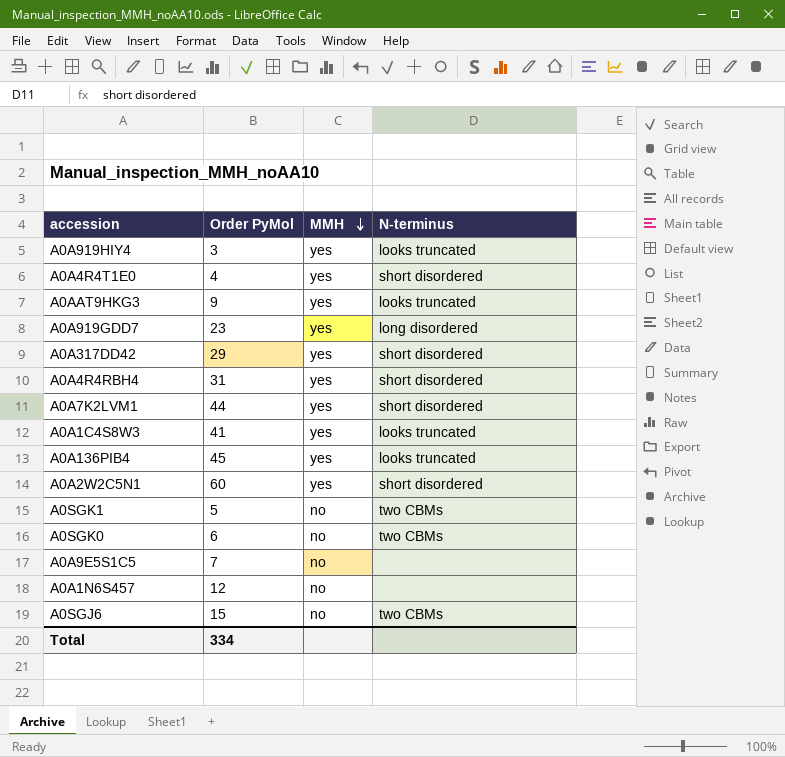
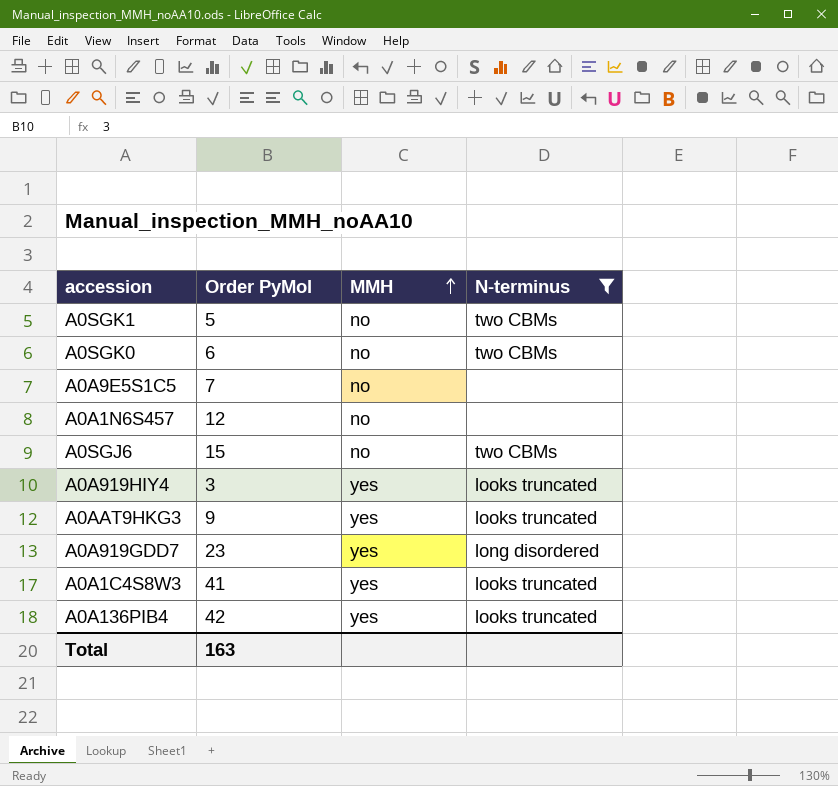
filter: none -> N-terminus != short disordered
row order: MMH descending -> MMH ascending
A0A136PIB4 | Order PyMol: 45 -> 42
Total | Order PyMol: 334 -> 163

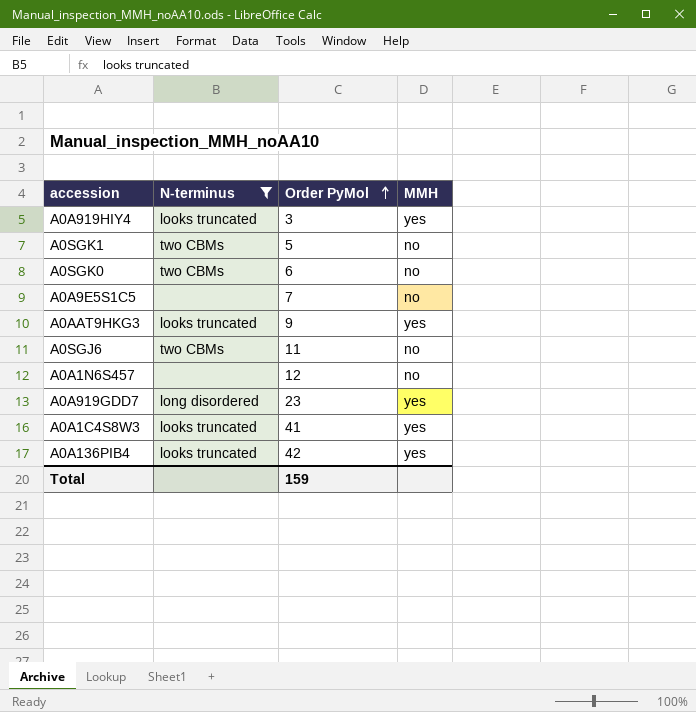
row order: MMH ascending -> Order PyMol ascending
column N-terminus | position: 4 -> 2
A0SGJ6 | Order PyMol: 15 -> 11
Total | Order PyMol: 163 -> 159

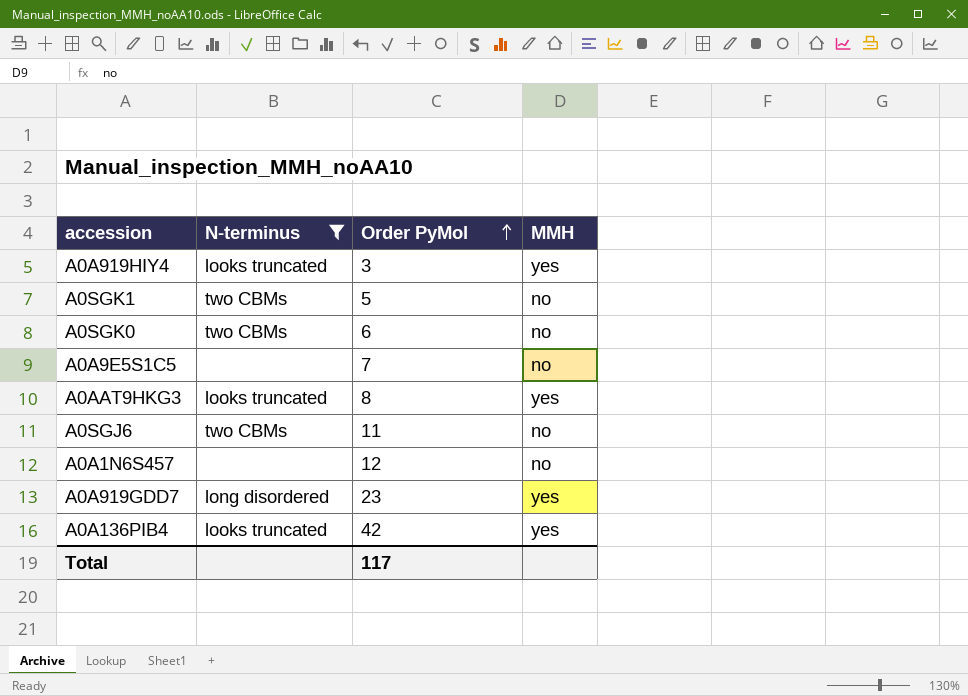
row A0A1C4S8W3: looks truncated | 41 | yes -> none
A0AAT9HKG3 | Order PyMol: 9 -> 8
Total | Order PyMol: 159 -> 117

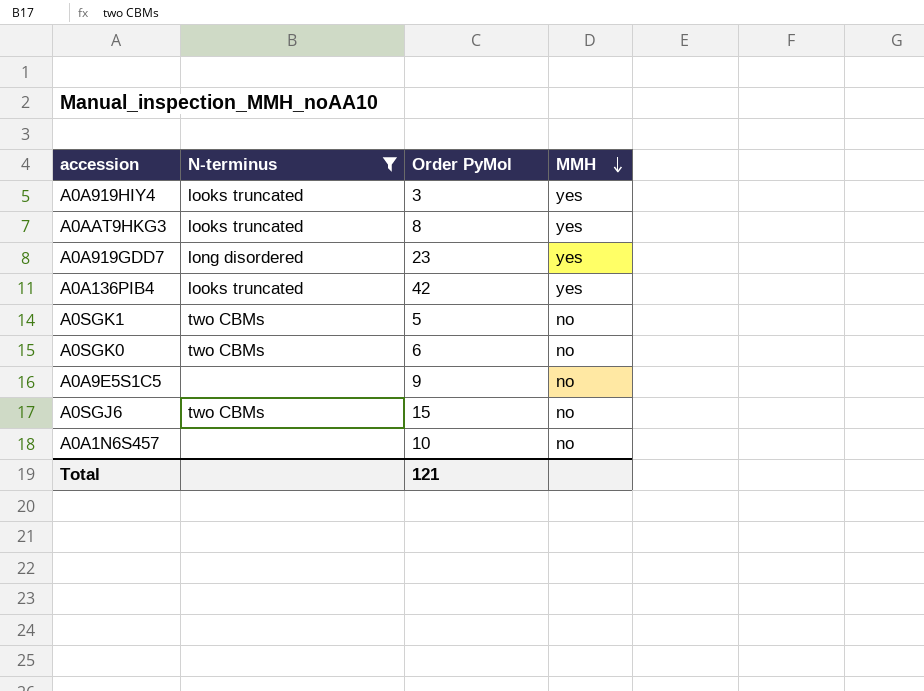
row order: Order PyMol ascending -> MMH descending
A0A9E5S1C5 | Order PyMol: 7 -> 9
A0SGJ6 | Order PyMol: 11 -> 15
A0A1N6S457 | Order PyMol: 12 -> 10
Total | Order PyMol: 117 -> 121

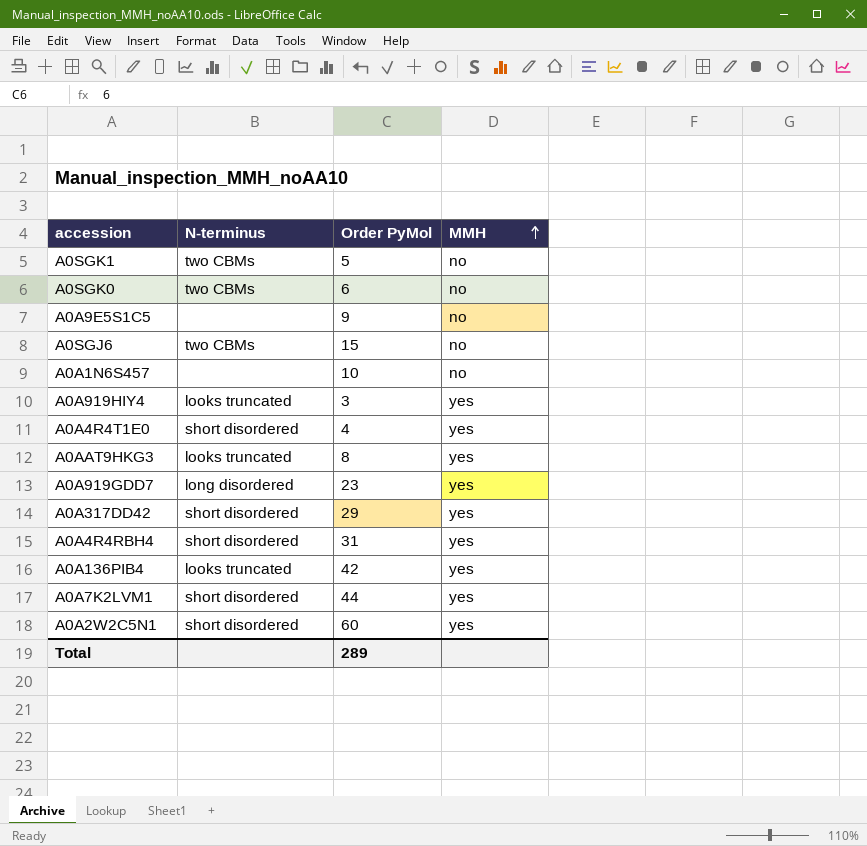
filter: N-terminus != short disordered -> none
row order: MMH descending -> MMH ascending
Total | Order PyMol: 121 -> 289

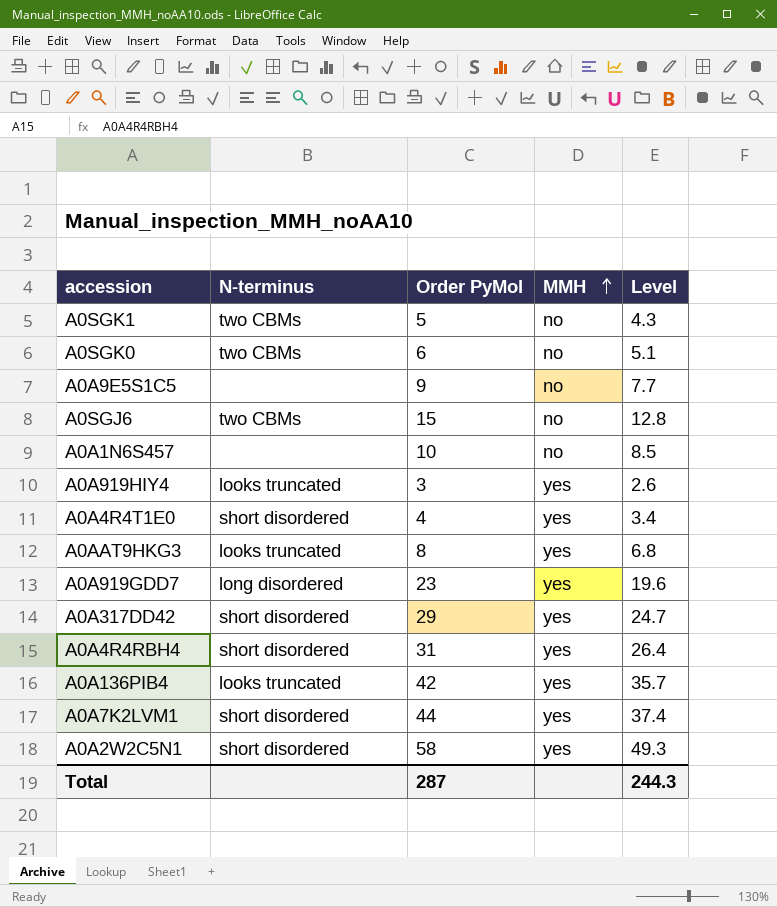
column Level | formula: none -> [Order PyMol] * 0.85
A0A2W2C5N1 | Order PyMol: 60 -> 58
Total | Order PyMol: 289 -> 287

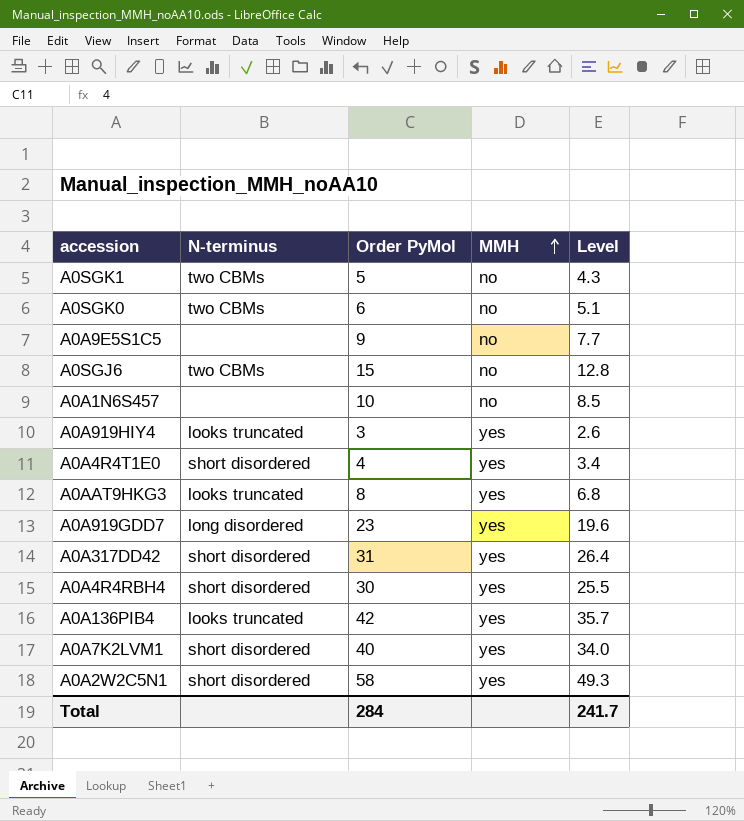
A0A317DD42 | Order PyMol: 29 -> 31
A0A317DD42 | Level: 24.7 -> 26.4
A0A4R4RBH4 | Order PyMol: 31 -> 30
A0A4R4RBH4 | Level: 26.4 -> 25.5
A0A7K2LVM1 | Order PyMol: 44 -> 40
A0A7K2LVM1 | Level: 37.4 -> 34.0
Total | Order PyMol: 287 -> 284
Total | Level: 244.3 -> 241.7

